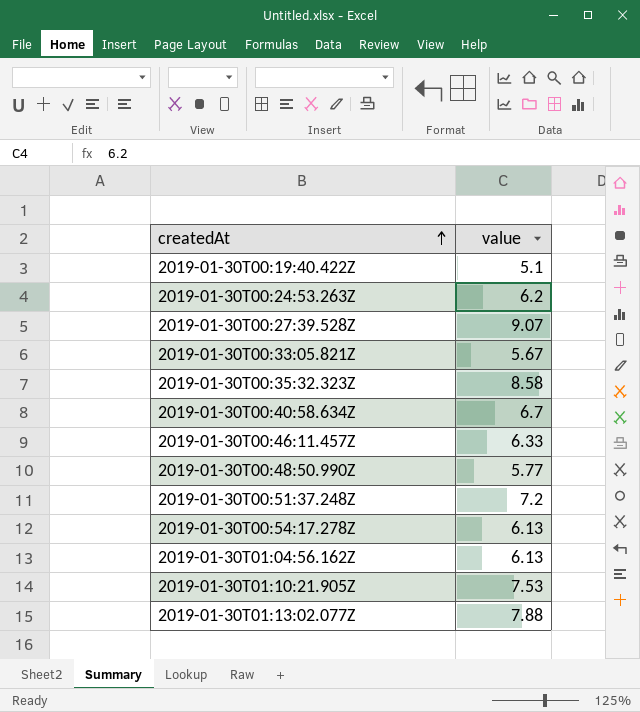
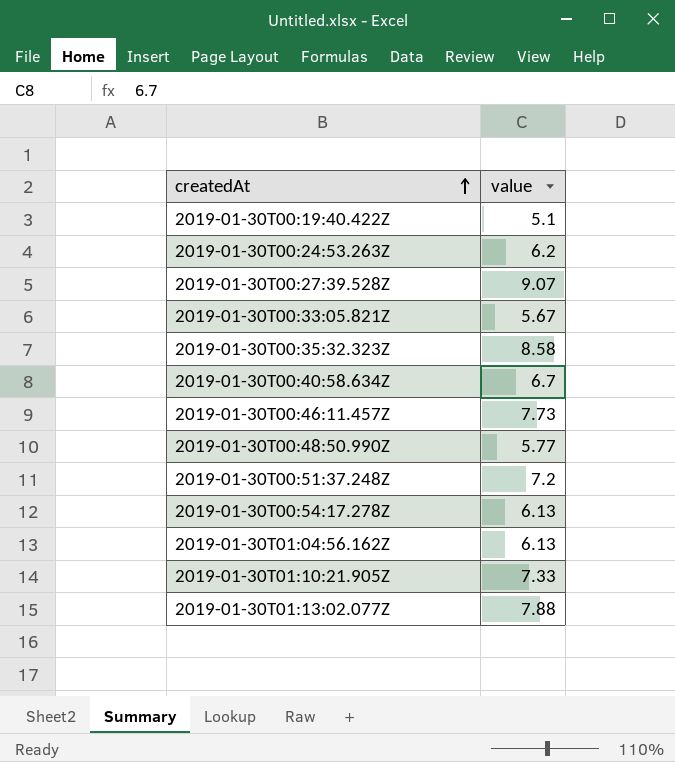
2019-01-30T00:46:11.457Z | value: 6.33 -> 7.73
2019-01-30T01:10:21.905Z | value: 7.53 -> 7.33

